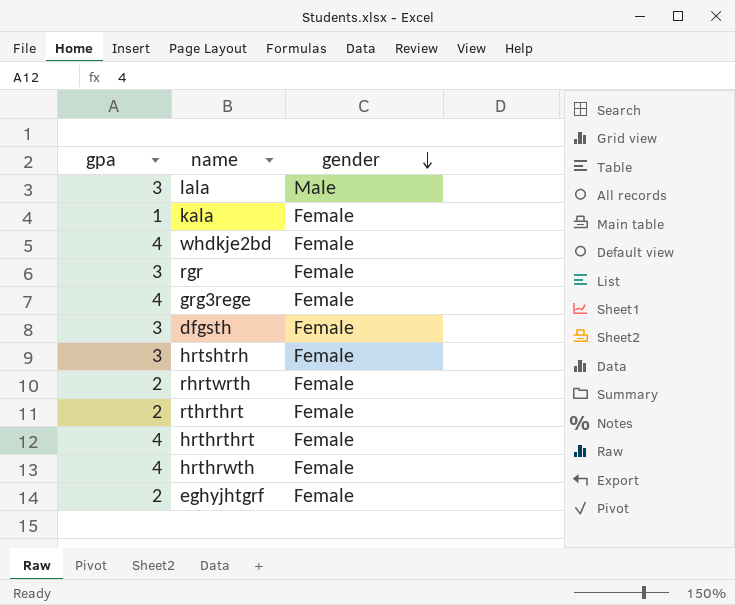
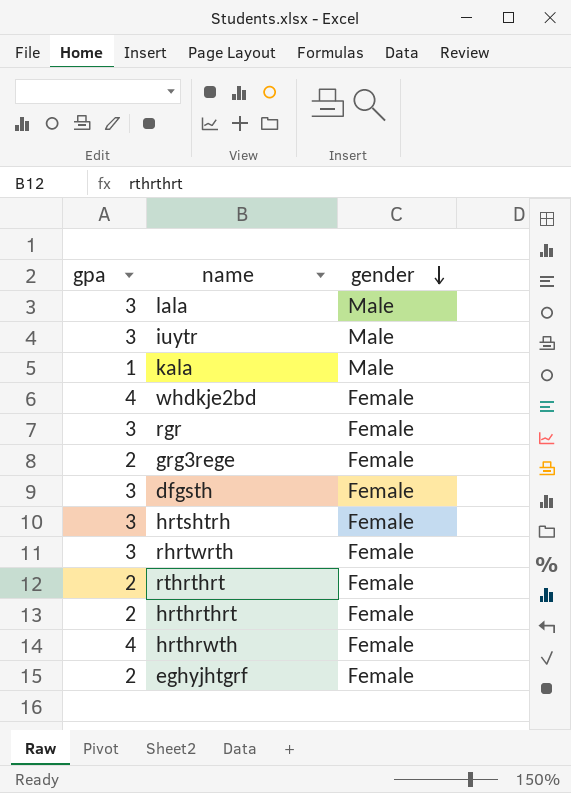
row iuytr: none -> 3 | Male
kala | gender: Female -> Male
grg3rege | gpa: 4 -> 2
rhrtwrth | gpa: 2 -> 3
hrthrthrt | gpa: 4 -> 2

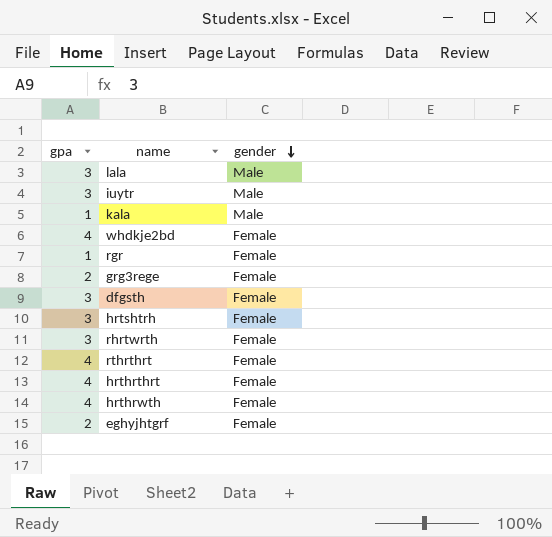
rgr | gpa: 3 -> 1
rthrthrt | gpa: 2 -> 4
hrthrthrt | gpa: 2 -> 4

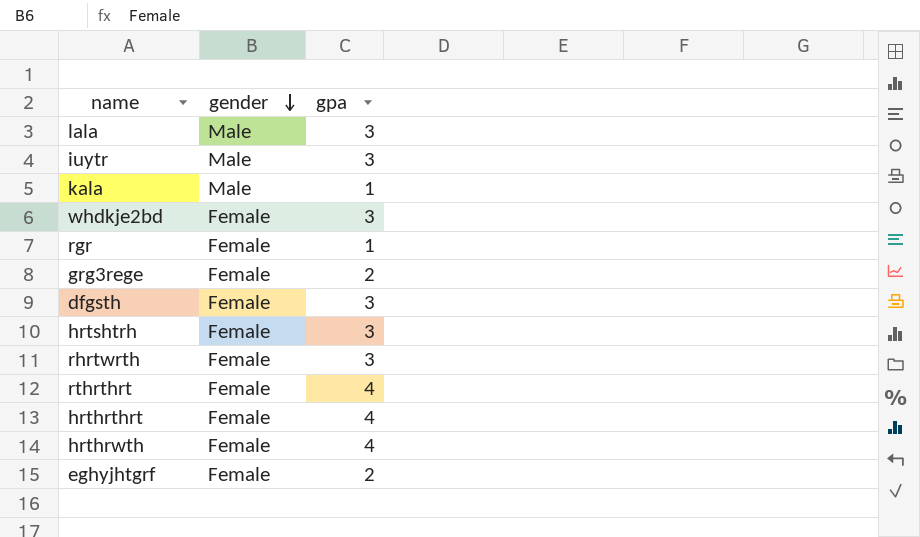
column gpa | position: 1 -> 3
whdkje2bd | gpa: 4 -> 3

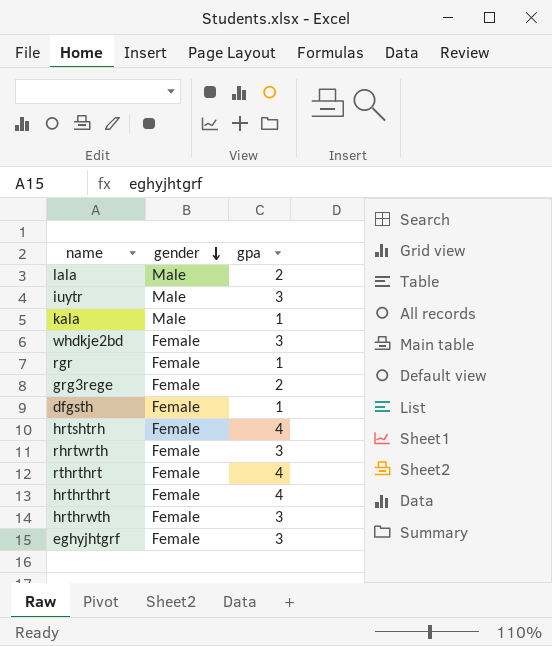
lala | gpa: 3 -> 2
dfgsth | gpa: 3 -> 1
hrtshtrh | gpa: 3 -> 4
hrthrwth | gpa: 4 -> 3
eghyjhtgrf | gpa: 2 -> 3

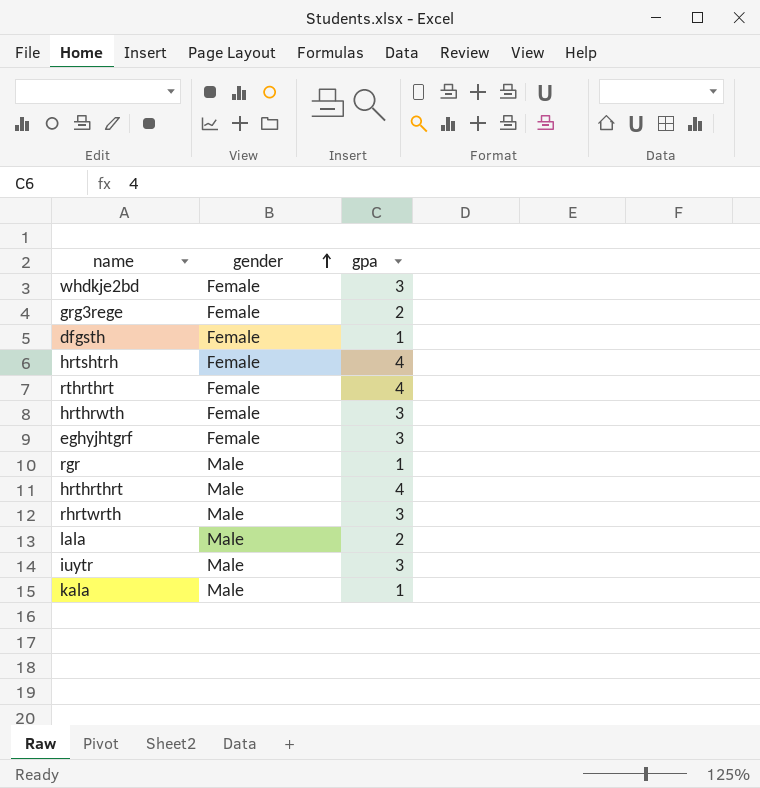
row order: gender descending -> gender ascending
rgr | gender: Female -> Male
hrthrthrt | gender: Female -> Male
rhrtwrth | gender: Female -> Male

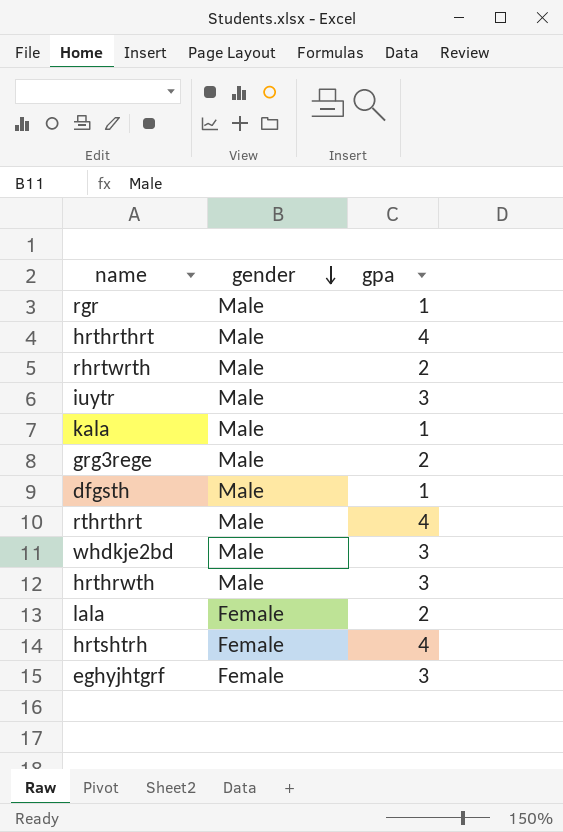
row order: gender ascending -> gender descending
rhrtwrth | gpa: 3 -> 2
grg3rege | gender: Female -> Male
dfgsth | gender: Female -> Male
rthrthrt | gender: Female -> Male
whdkje2bd | gender: Female -> Male
hrthrwth | gender: Female -> Male
lala | gender: Male -> Female

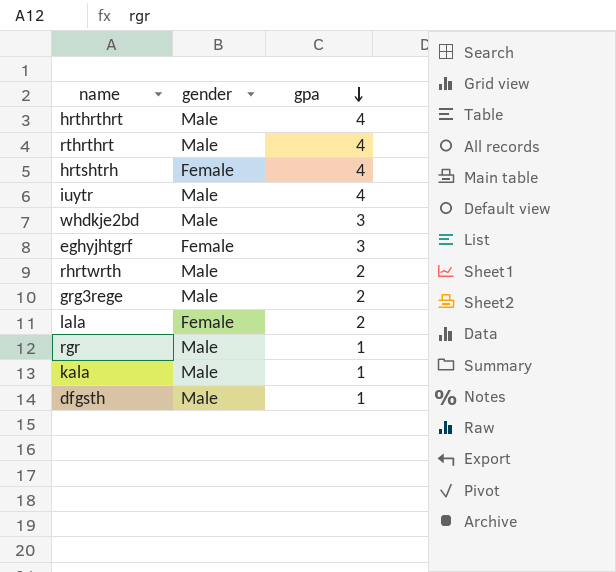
row order: gender descending -> gpa descending
row hrthrwth: Male | 3 -> none
iuytr | gpa: 3 -> 4

